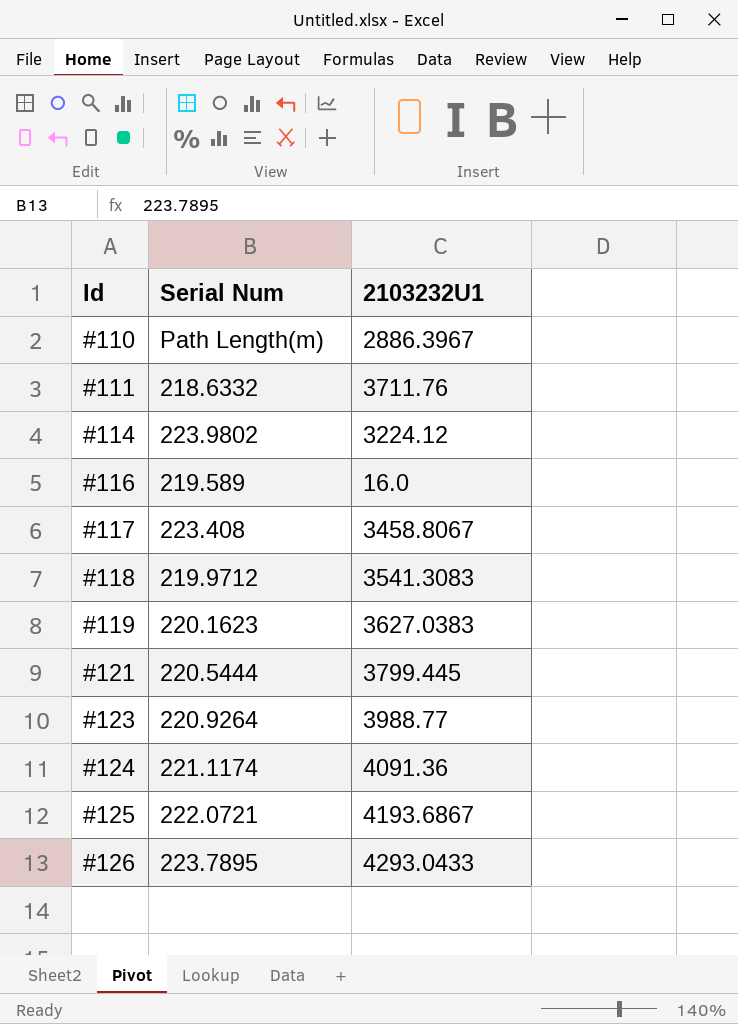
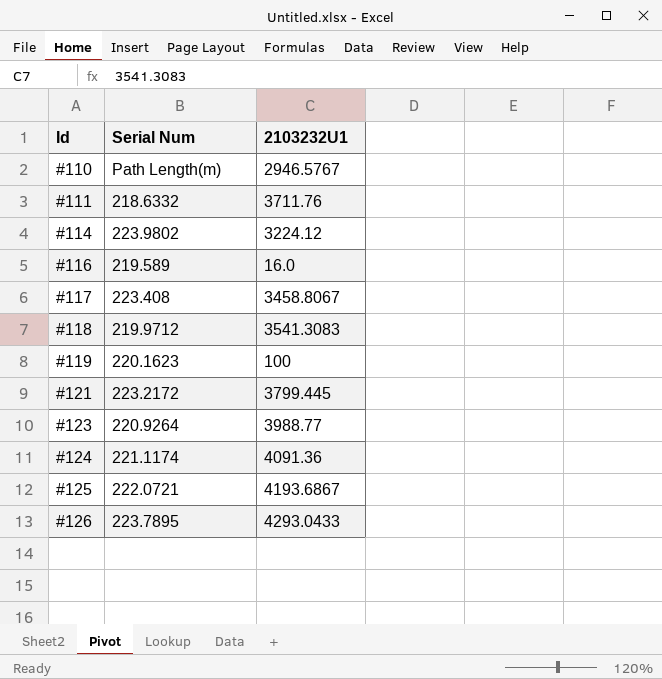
#110 | 2103232U1: 2886.3967 -> 2946.5767
#119 | 2103232U1: 3627.0383 -> 100
#121 | Serial Num: 220.5444 -> 223.2172

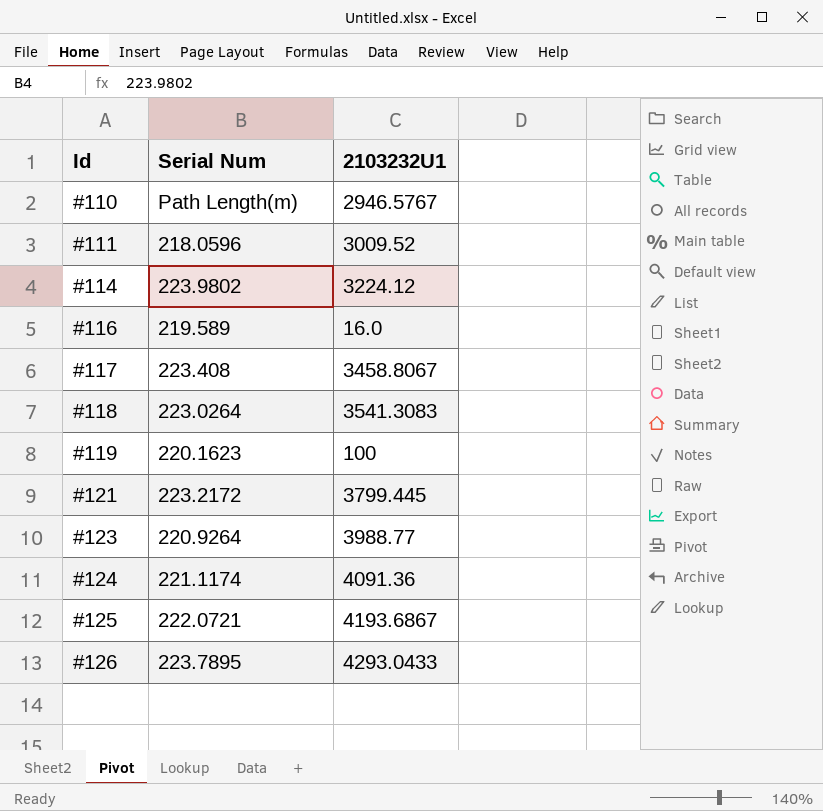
#111 | Serial Num: 218.6332 -> 218.0596
#111 | 2103232U1: 3711.76 -> 3009.52
#118 | Serial Num: 219.9712 -> 223.0264

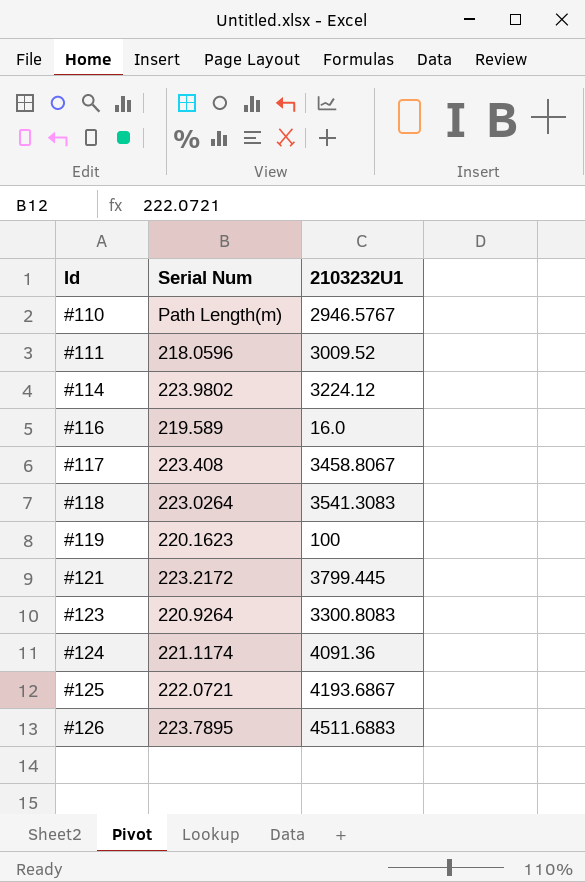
#123 | 2103232U1: 3988.77 -> 3300.8083
#126 | 2103232U1: 4293.0433 -> 4511.6883

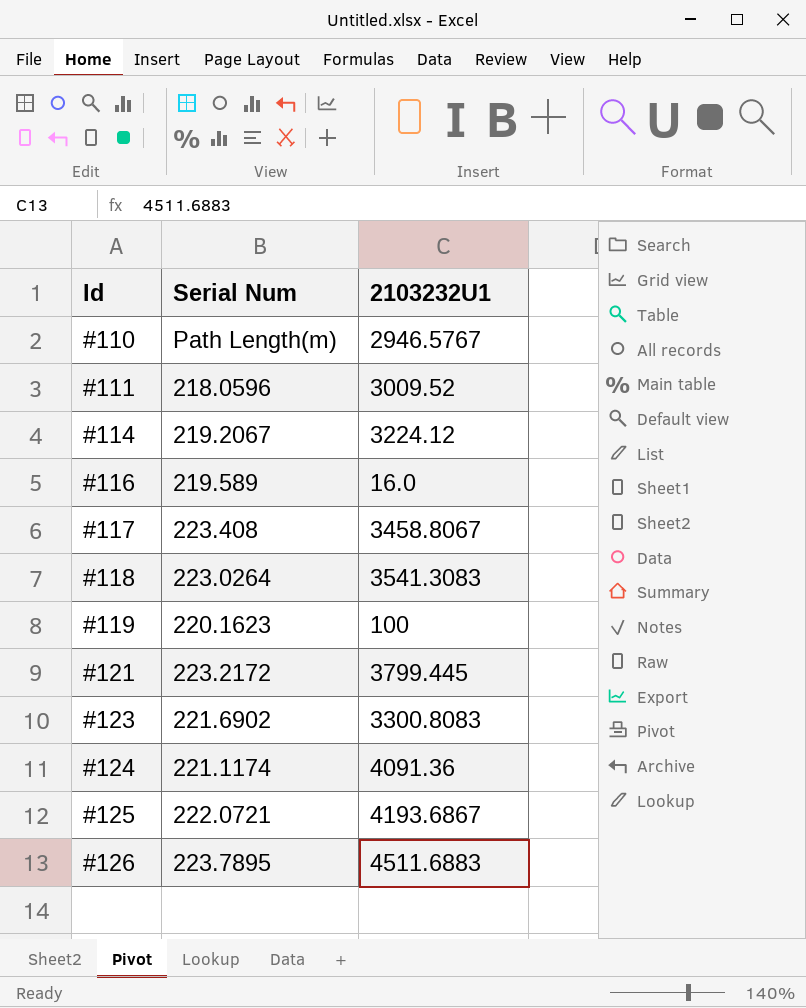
#114 | Serial Num: 223.9802 -> 219.2067
#123 | Serial Num: 220.9264 -> 221.6902

